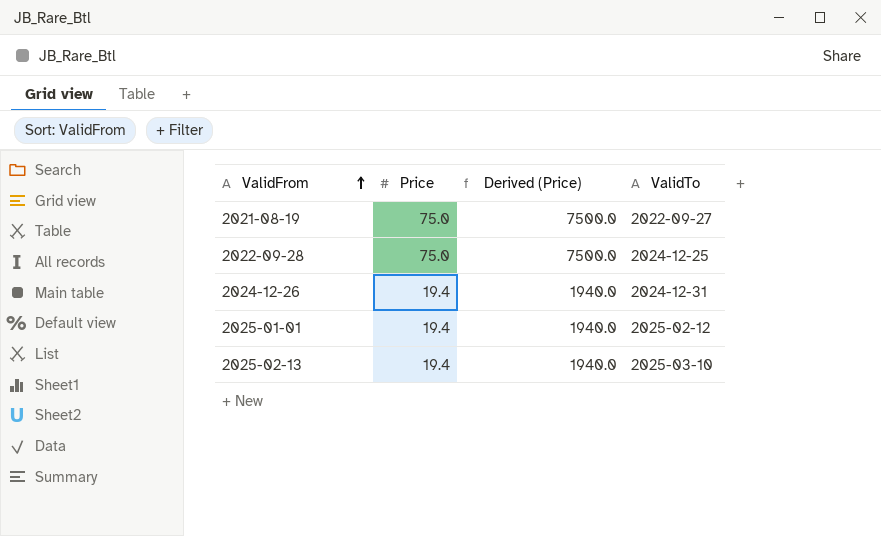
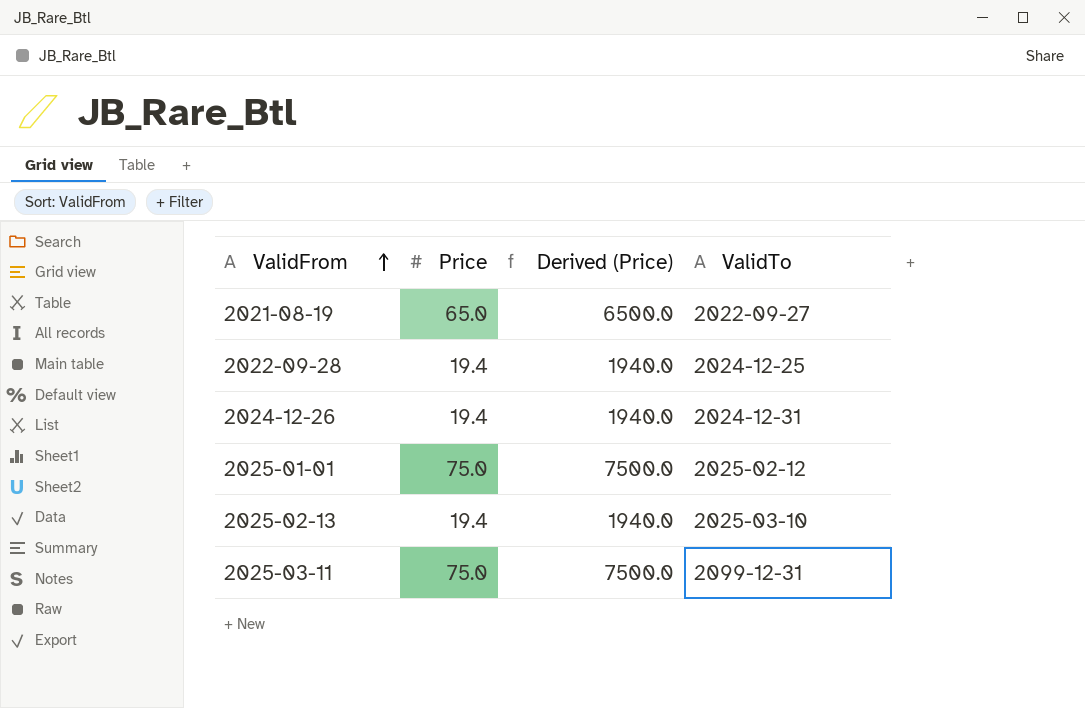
2021-08-19 | Price: 75.0 -> 65.0
2021-08-19 | Derived (Price): 7500.0 -> 6500.0
2022-09-28 | Price: 75.0 -> 19.4
2022-09-28 | Derived (Price): 7500.0 -> 1940.0
2025-01-01 | Price: 19.4 -> 75.0
2025-01-01 | Derived (Price): 1940.0 -> 7500.0
row 2025-03-11: none -> 75.0 | 7500.0 | 2099-12-31

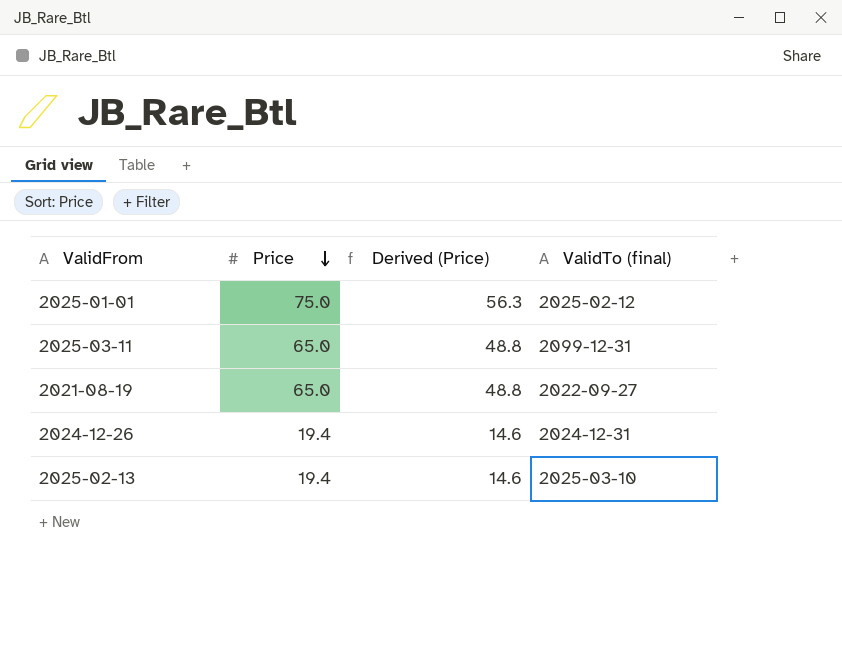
row order: ValidFrom ascending -> Price descending
column Derived (Price) | formula: [Price] * 100 -> [Price] * 0.75
column name: ValidTo -> ValidTo (final)
row 2022-09-28: 19.4 | 1940.0 | 2024-12-25 -> none
2025-03-11 | Price: 75.0 -> 65.0

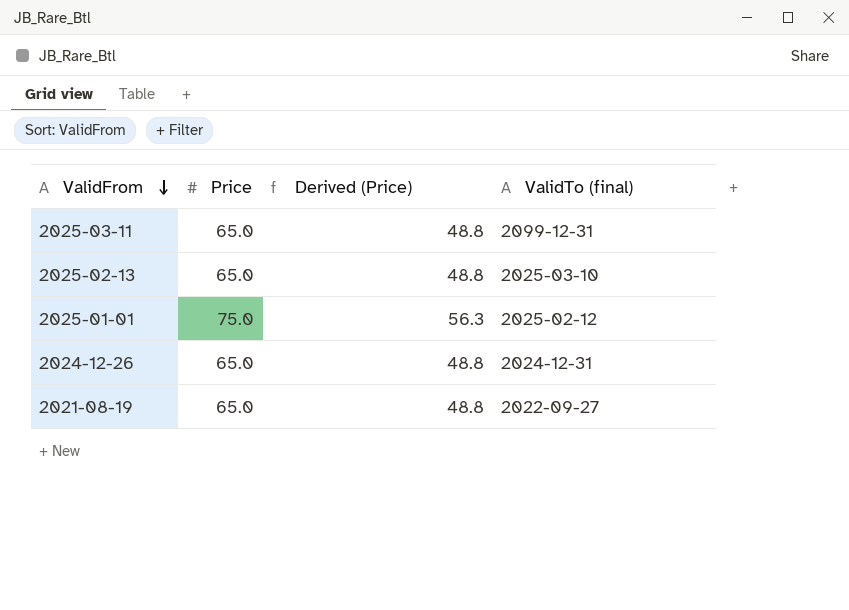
row order: Price descending -> ValidFrom descending
2025-02-13 | Price: 19.4 -> 65.0
2025-02-13 | Derived (Price): 14.6 -> 48.8
2024-12-26 | Price: 19.4 -> 65.0
2024-12-26 | Derived (Price): 14.6 -> 48.8

